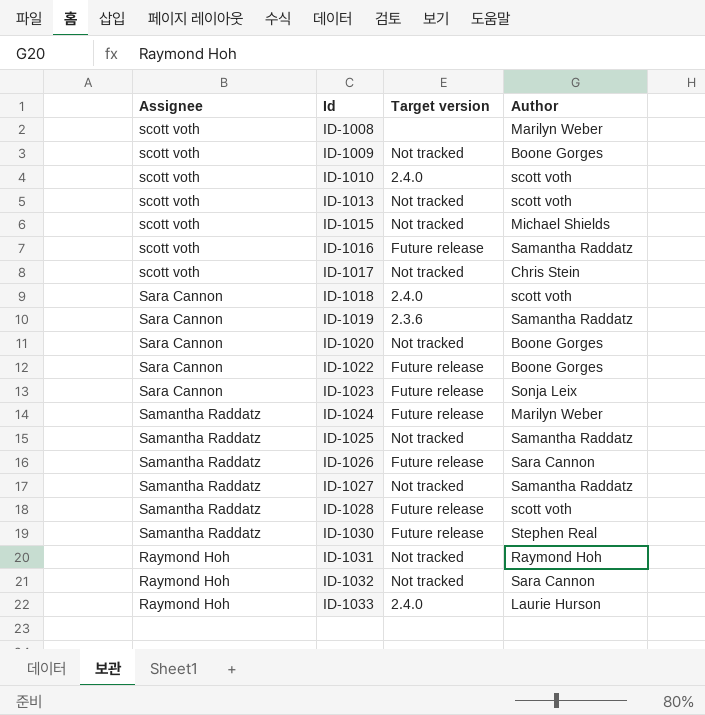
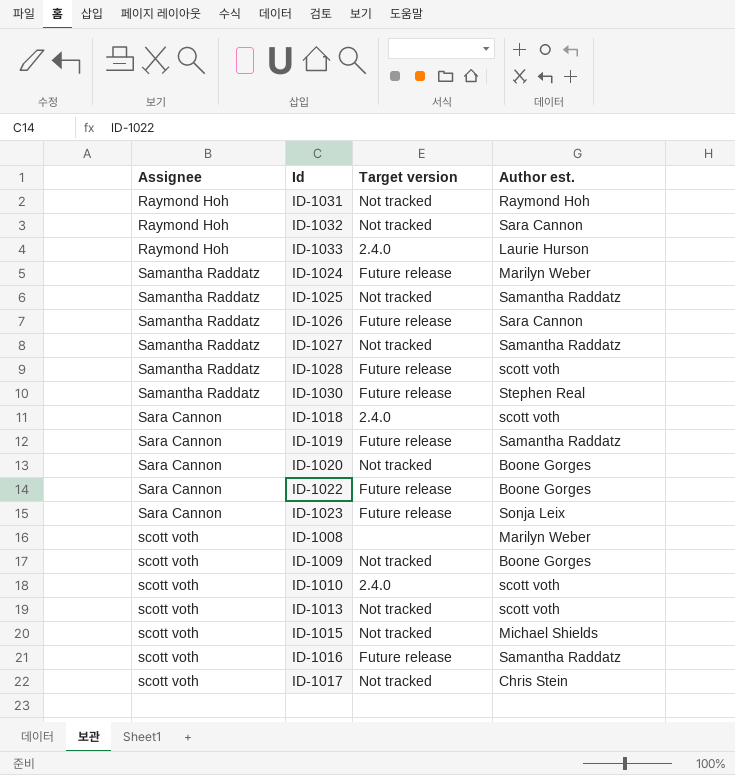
row order: Assignee descending -> Assignee ascending
column name: Author -> Author est.
ID-1019 | Target version: 2.3.6 -> Future release

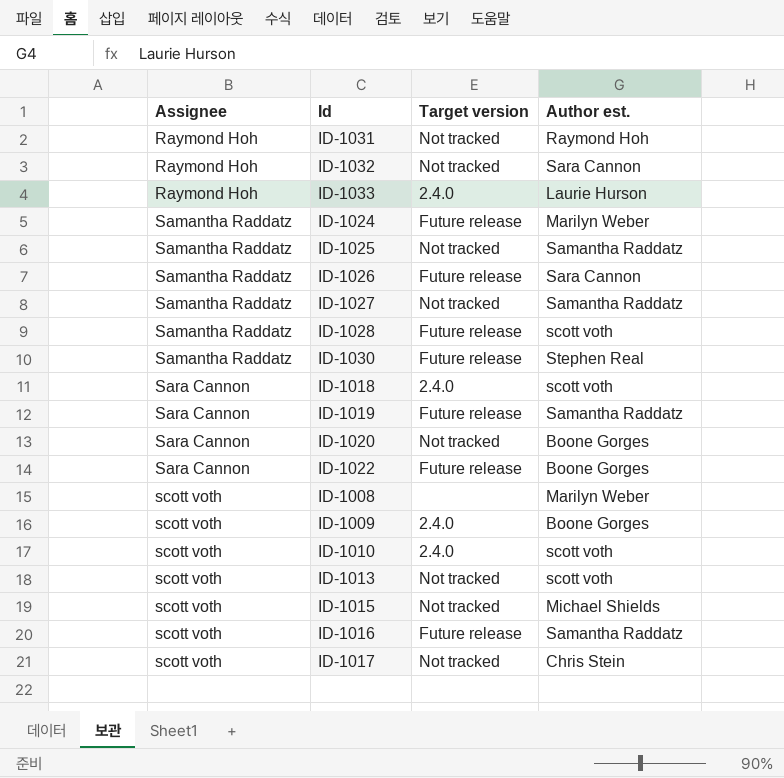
row ID-1023: Sara Cannon | Future release | Sonja Leix -> none
ID-1009 | Target version: Not tracked -> 2.4.0

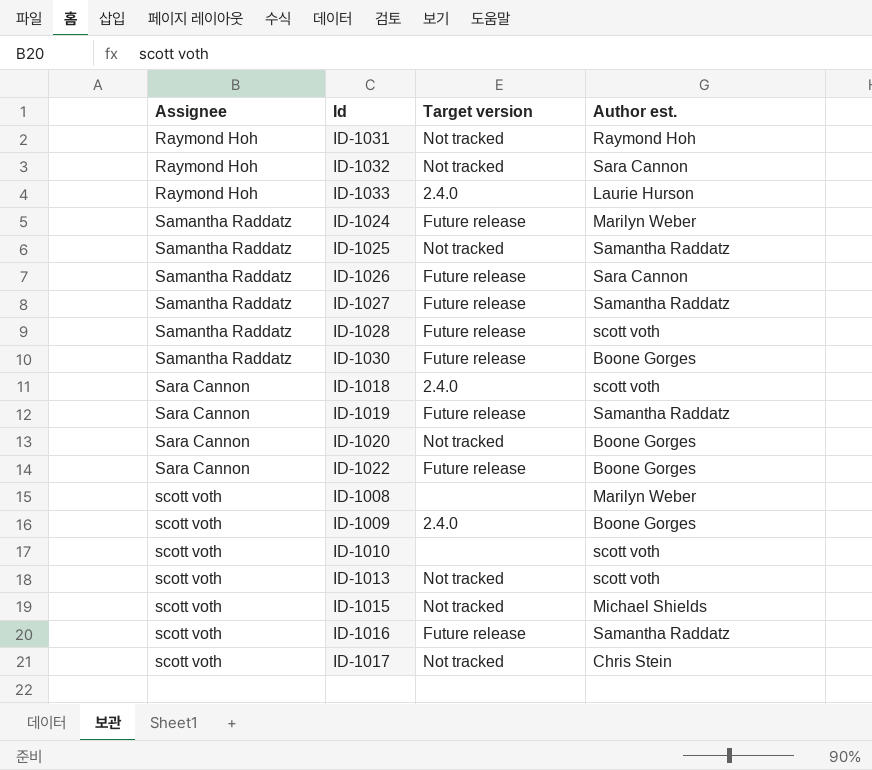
ID-1027 | Target version: Not tracked -> Future release
ID-1030 | Author est.: Stephen Real -> Boone Gorges
ID-1010 | Target version: 2.4.0 -> none

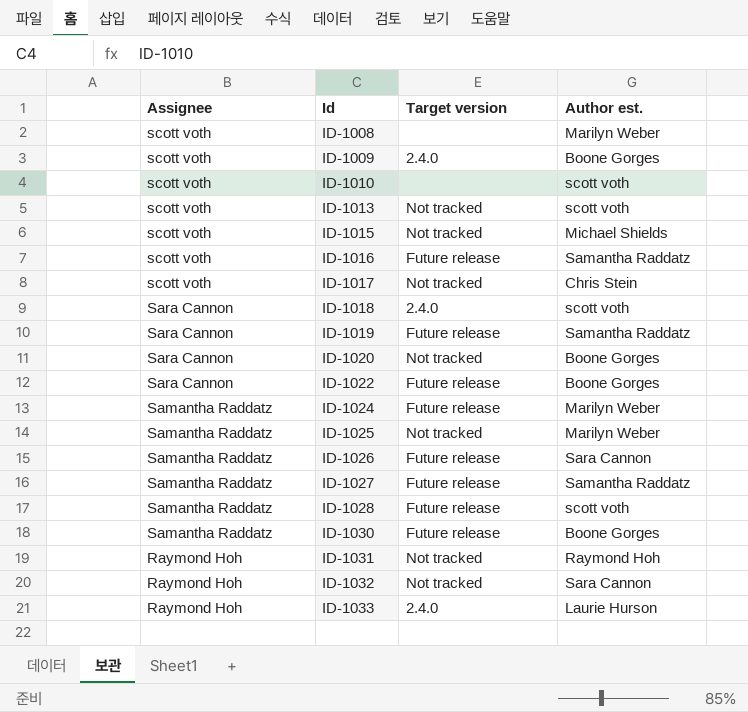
row order: Assignee ascending -> Assignee descending
ID-1025 | Author est.: Samantha Raddatz -> Marilyn Weber

